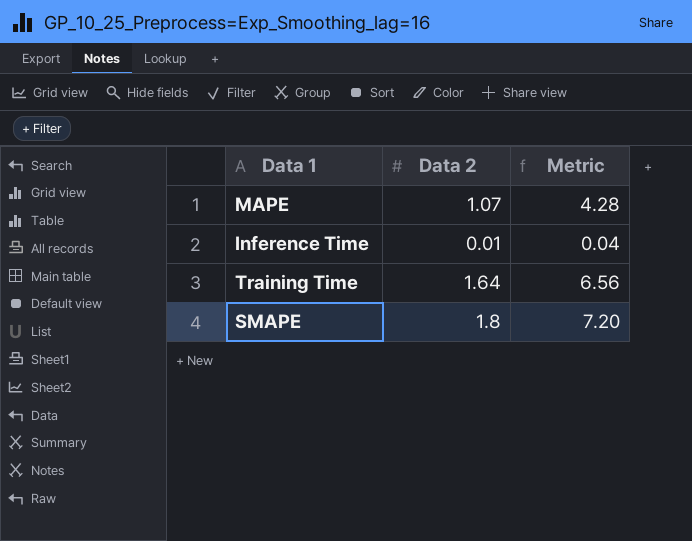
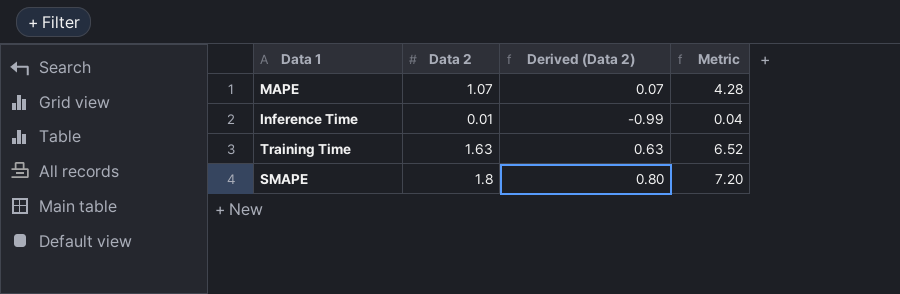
column Derived (Data 2) | formula: none -> [Data 2] - 1
Training Time | Data 2: 1.64 -> 1.63
Training Time | Metric: 6.56 -> 6.52

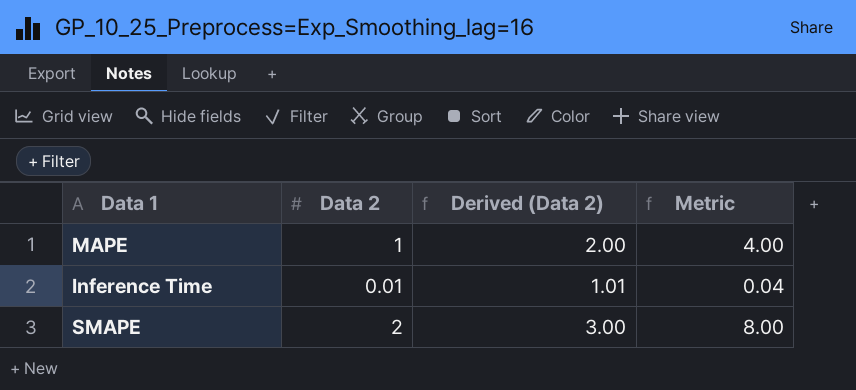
column Derived (Data 2) | formula: [Data 2] - 1 -> [Data 2] + 1
row Training Time: 1.63 | 0.63 | 6.52 -> none
MAPE | Data 2: 1.07 -> 1
MAPE | Metric: 4.28 -> 4.00
SMAPE | Data 2: 1.8 -> 2
SMAPE | Metric: 7.20 -> 8.00

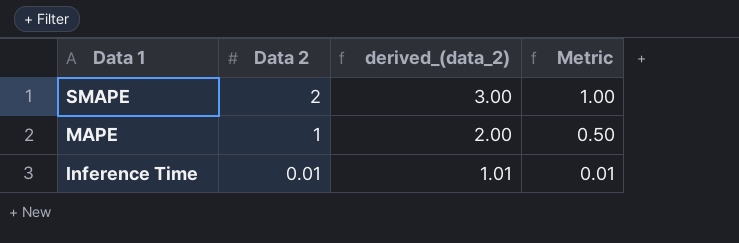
row order: none -> Data 1 descending
column name: Derived (Data 2) -> derived_(data_2)
column Metric | formula: [Data 2] * 4 -> [Data 2] * 0.5

